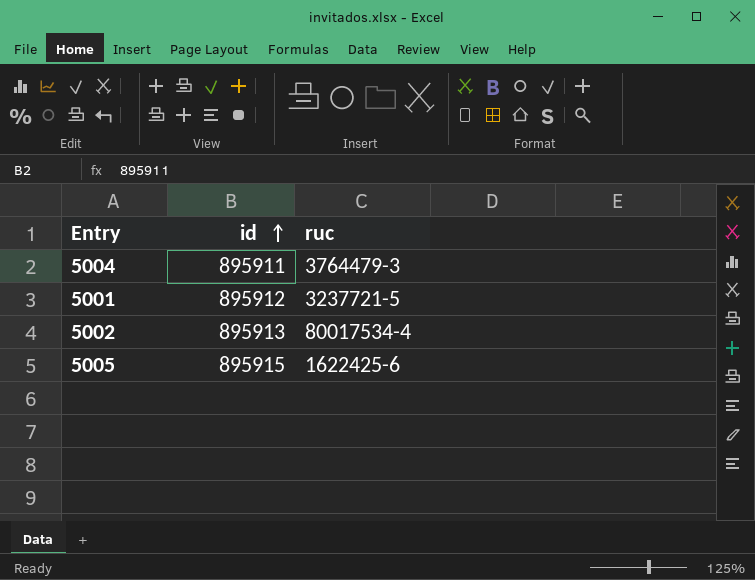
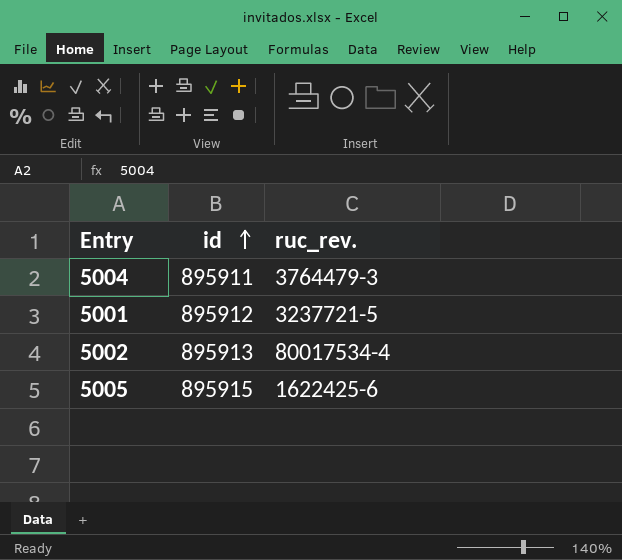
column name: ruc -> ruc_rev.

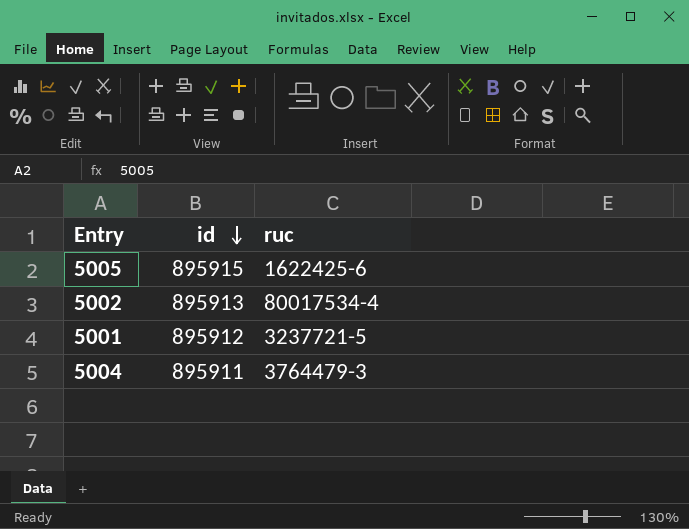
row order: id ascending -> id descending
column name: ruc_rev. -> ruc

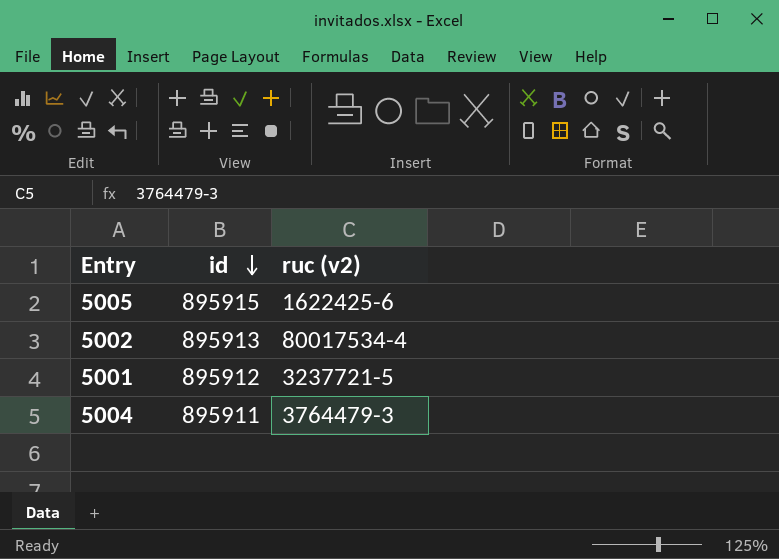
column name: ruc -> ruc (v2)

